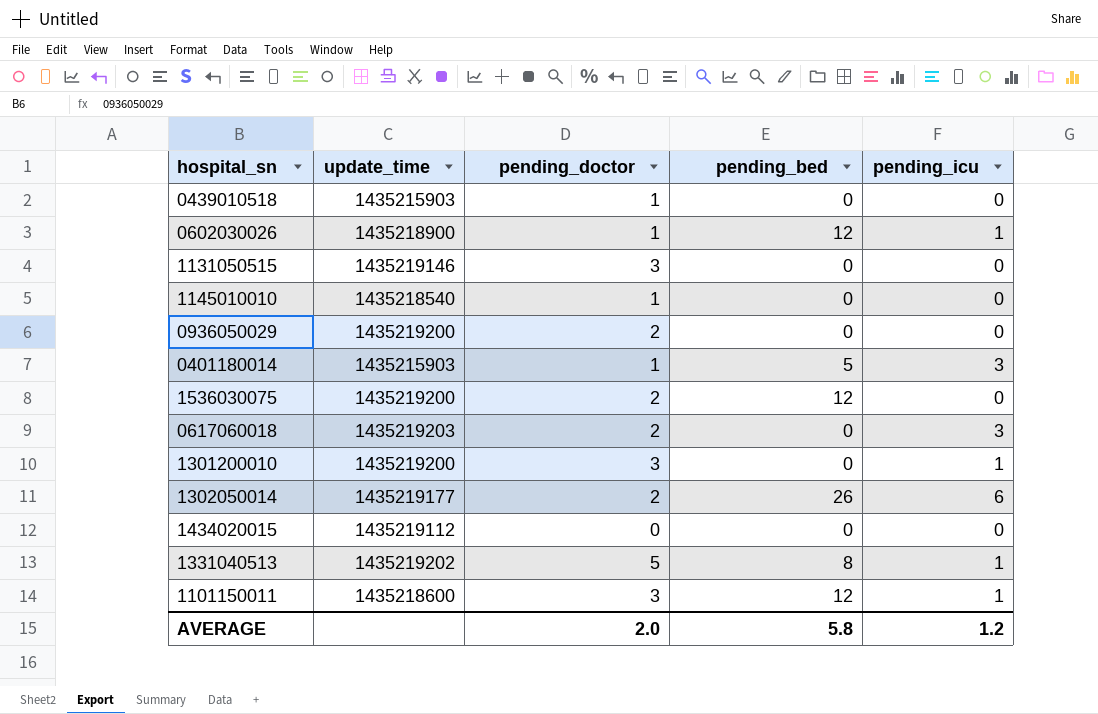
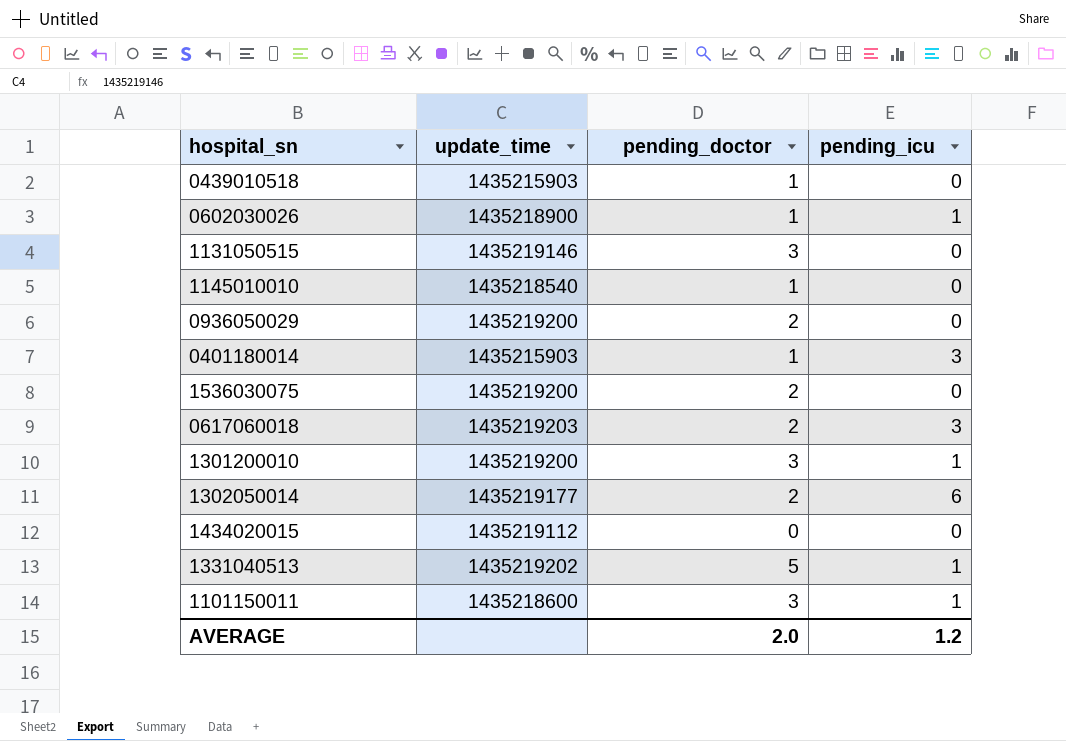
column pending_bed | position: 4 -> none

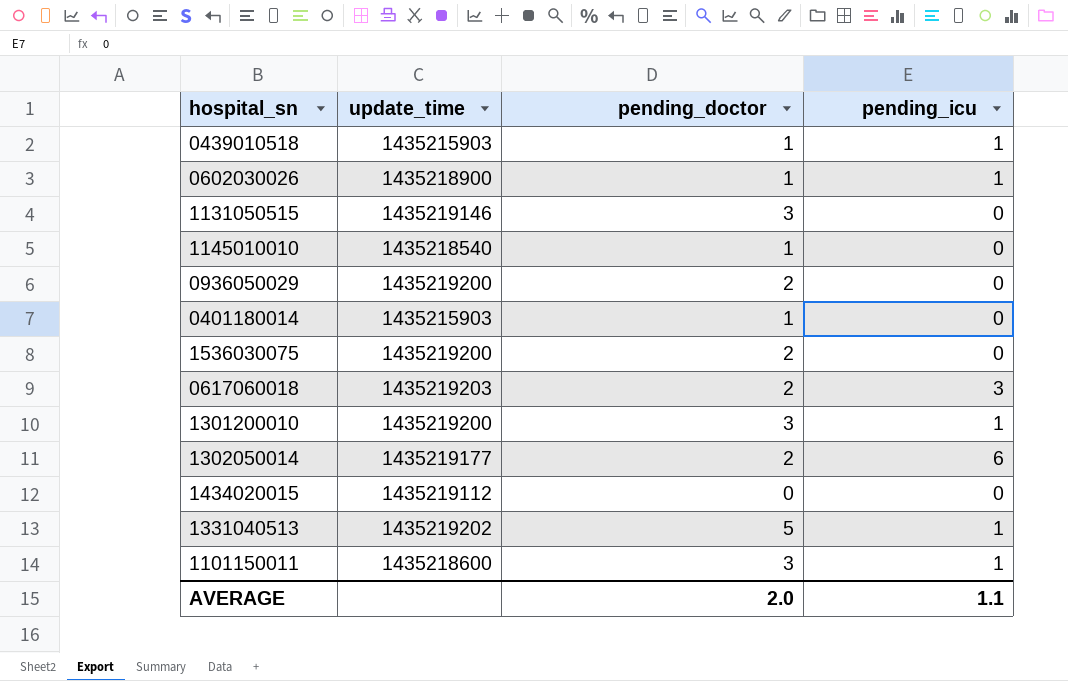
0439010518 | pending_icu: 0 -> 1
0401180014 | pending_icu: 3 -> 0
AVERAGE | pending_icu: 1.2 -> 1.1

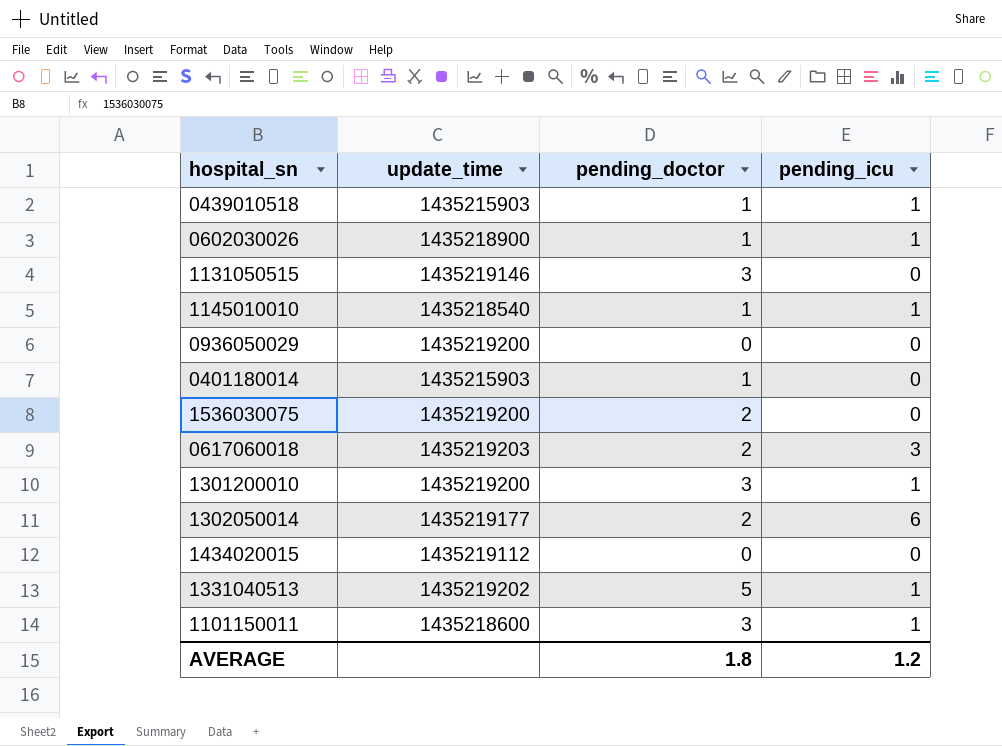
1145010010 | pending_icu: 0 -> 1
0936050029 | pending_doctor: 2 -> 0
AVERAGE | pending_doctor: 2.0 -> 1.8
AVERAGE | pending_icu: 1.1 -> 1.2

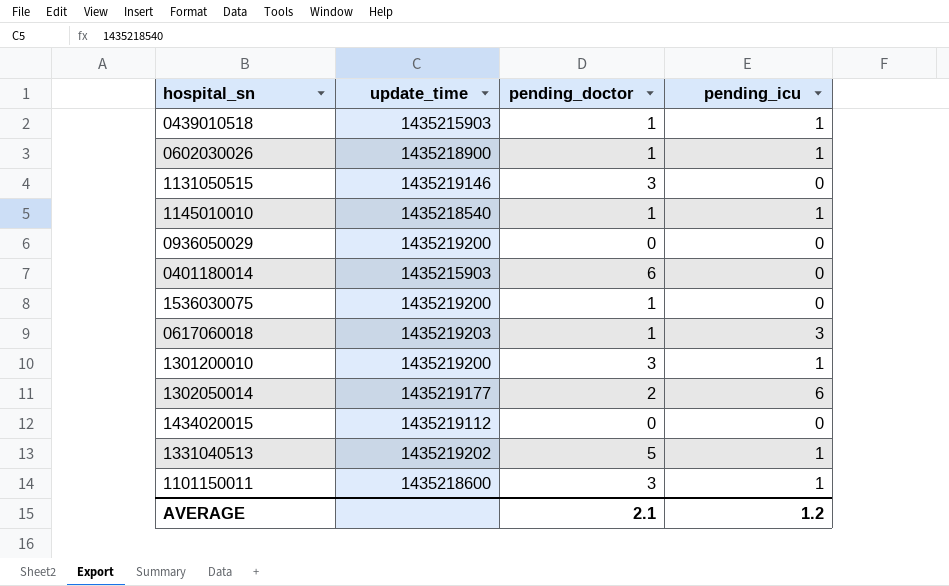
0401180014 | pending_doctor: 1 -> 6
1536030075 | pending_doctor: 2 -> 1
0617060018 | pending_doctor: 2 -> 1
AVERAGE | pending_doctor: 1.8 -> 2.1

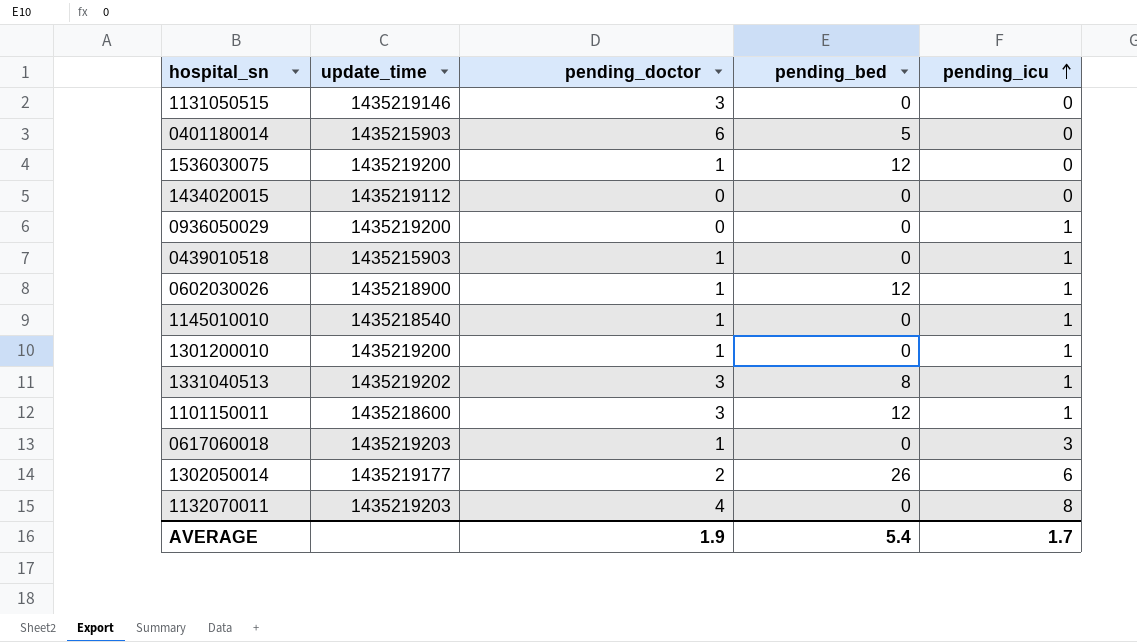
row order: none -> pending_icu ascending
column pending_bed | position: none -> 4
0936050029 | pending_icu: 0 -> 1
1301200010 | pending_doctor: 3 -> 1
1331040513 | pending_doctor: 5 -> 3
row 1132070011: none -> 1435219203 | 4 | 0 | 8
AVERAGE | pending_doctor: 2.1 -> 1.9
AVERAGE | pending_icu: 1.2 -> 1.7

